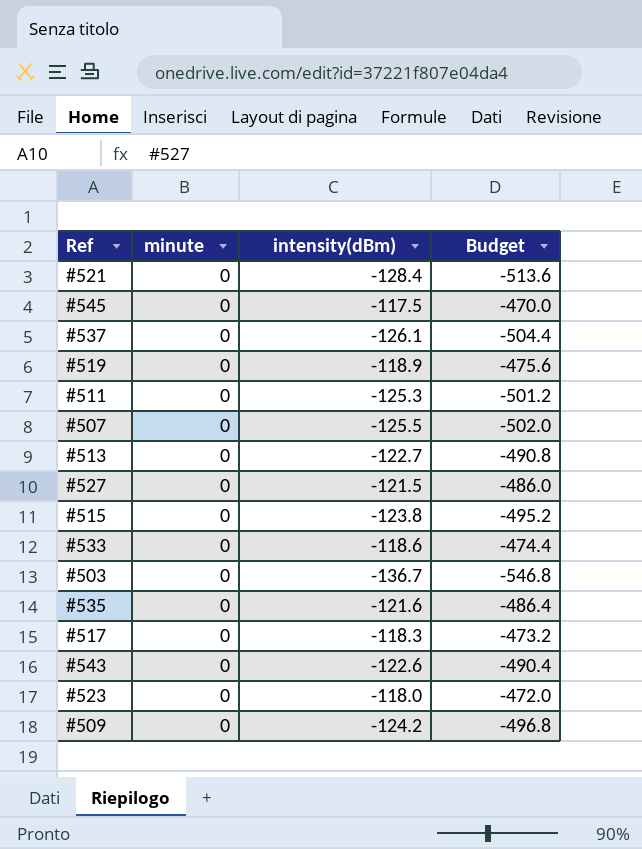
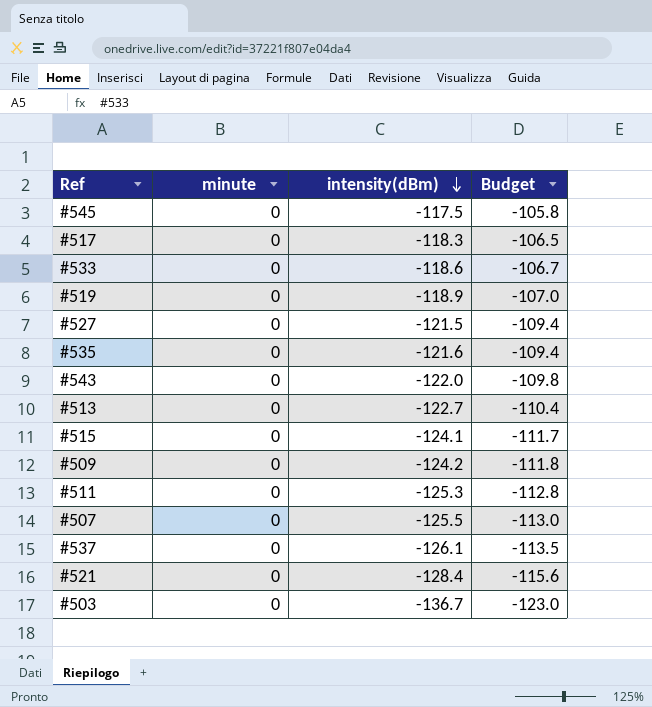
row order: none -> intensity(dBm) descending
column Budget | formula: [intensity(dBm)] * 4 -> [intensity(dBm)] * 0.9
row #523: 0 | -118.0 | -472.0 -> none
#543 | intensity(dBm): -122.6 -> -122.0
#515 | intensity(dBm): -123.8 -> -124.1

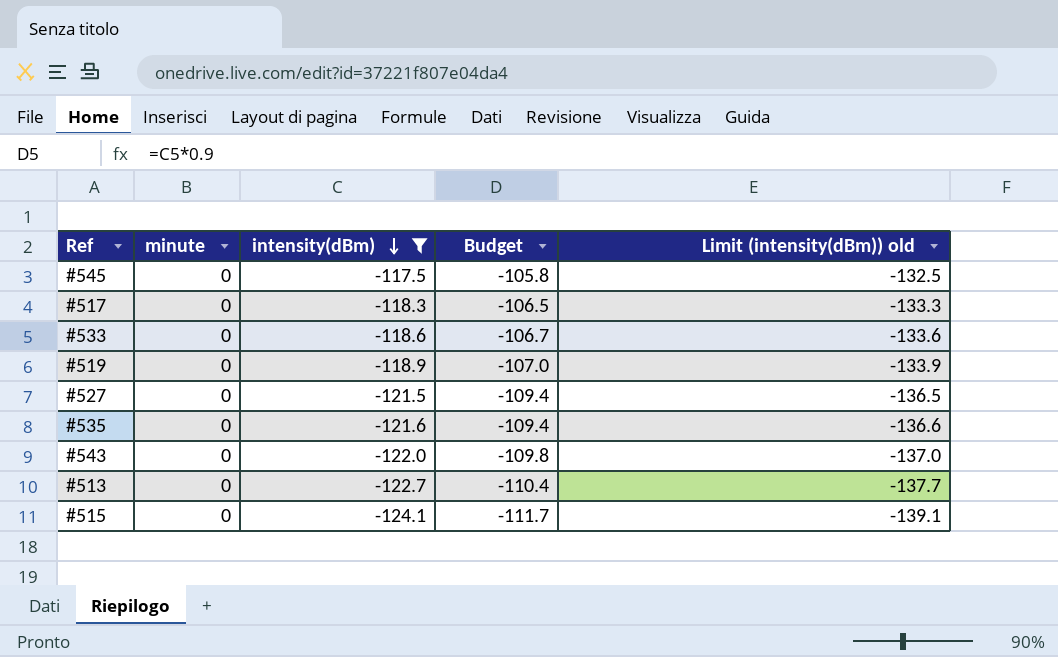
filter: none -> intensity(dBm) >= -124.1
column Limit (intensity(dBm)) old | formula: none -> [intensity(dBm)] - 15

